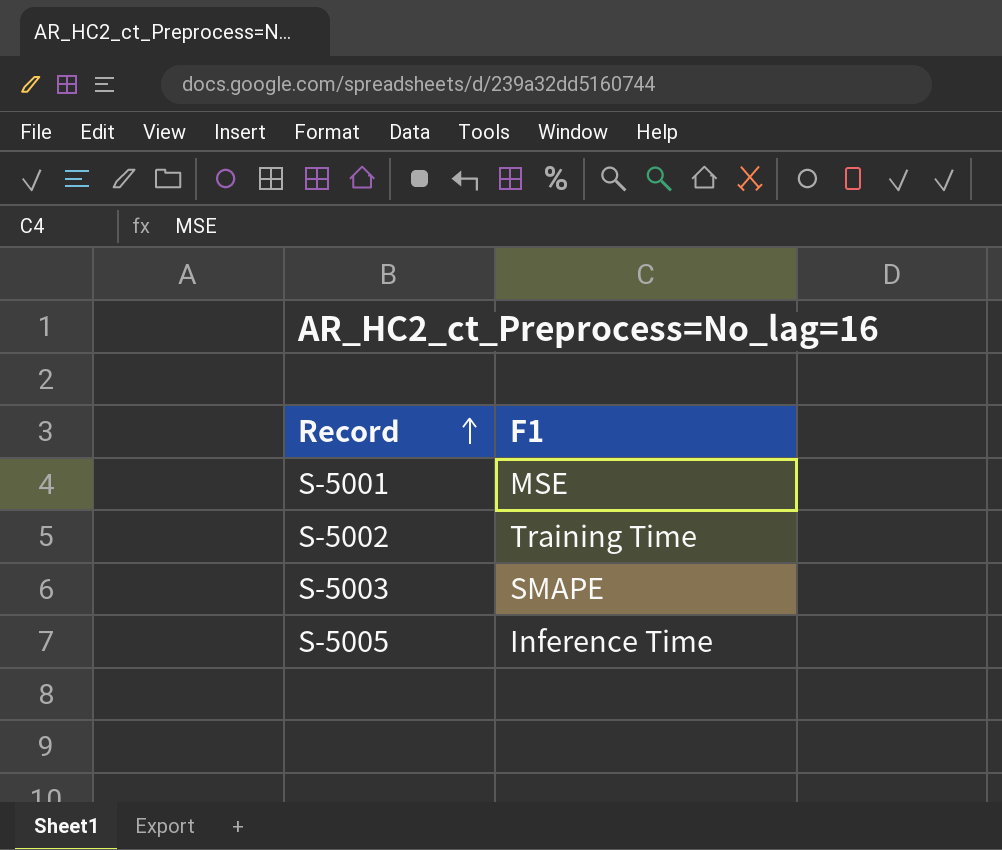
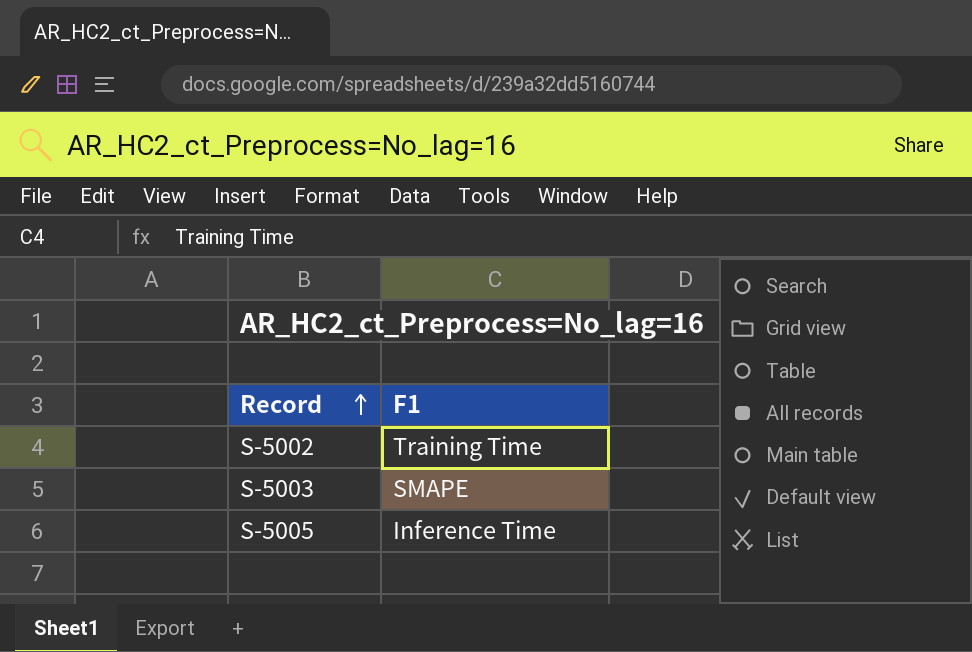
row S-5001: MSE -> none

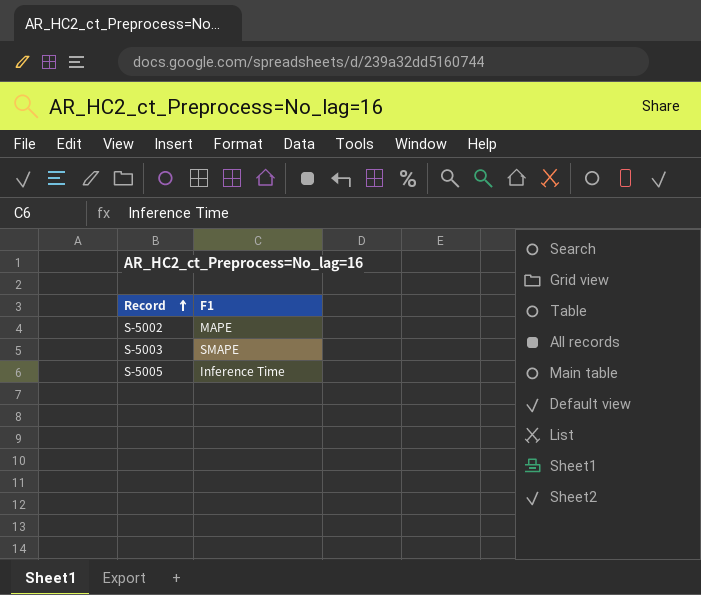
S-5002 | F1: Training Time -> MAPE

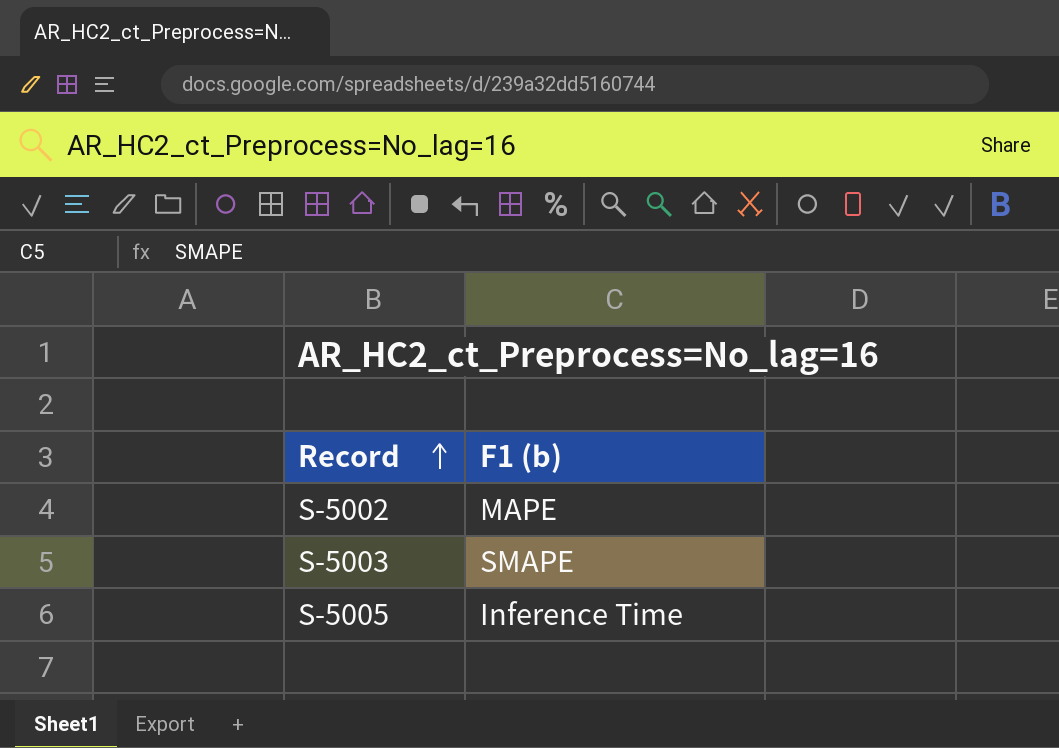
column name: F1 -> F1 (b)

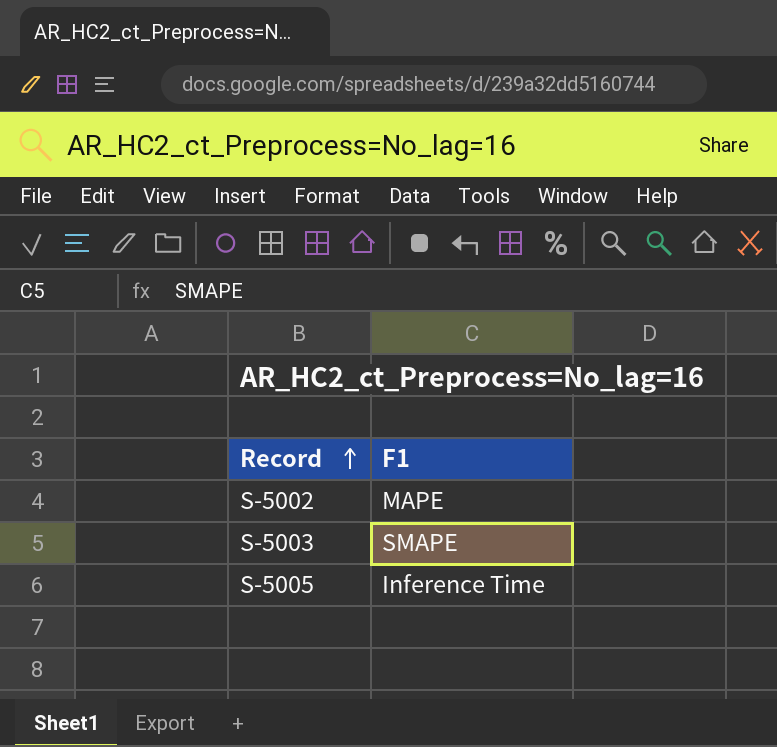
column name: F1 (b) -> F1

